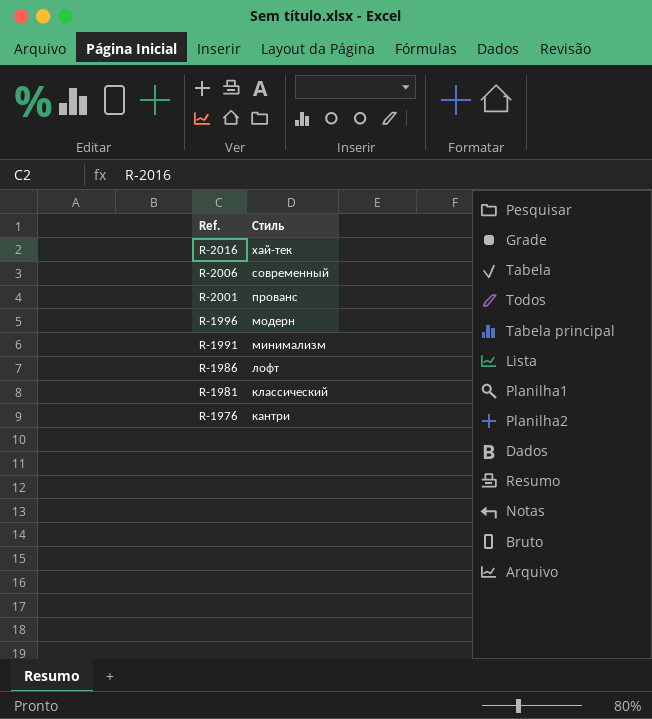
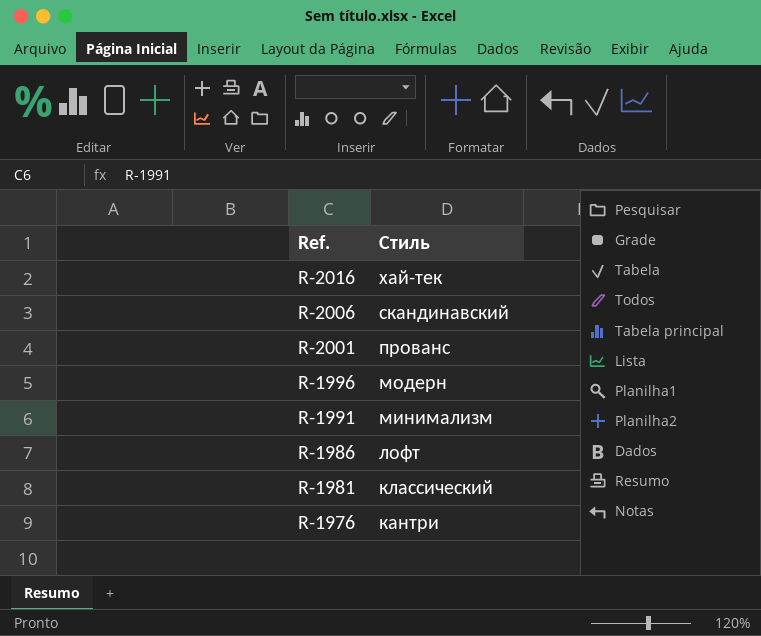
R-2006 | Стиль: современный -> скандинавский

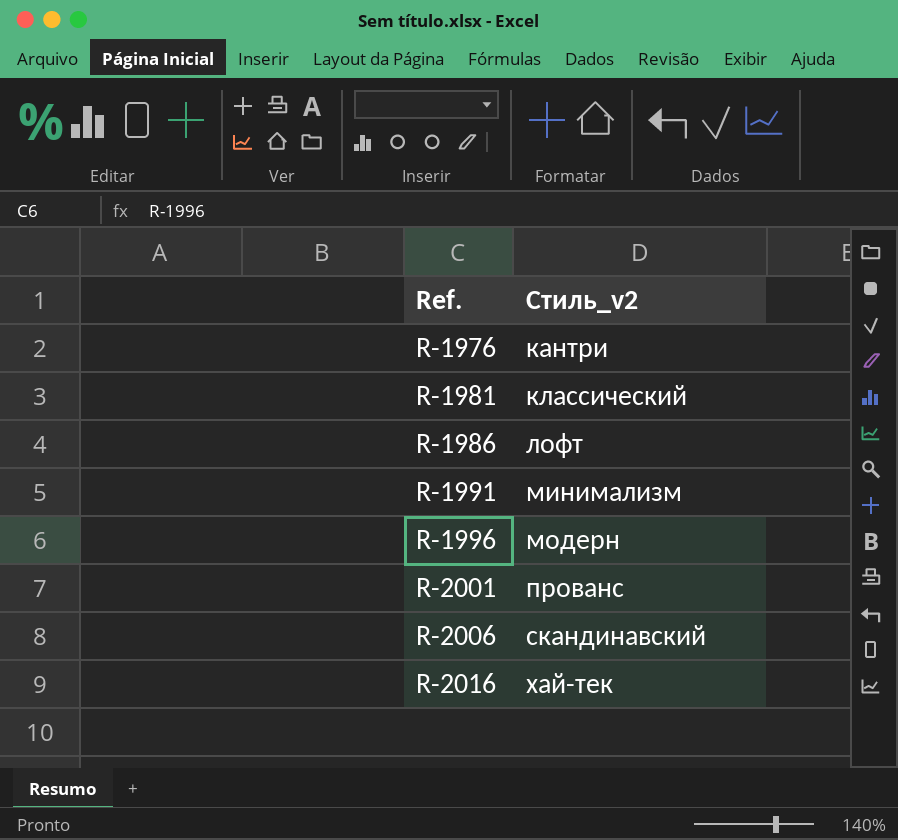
row order: Ref. descending -> Ref. ascending
column name: Стиль -> Стиль_v2

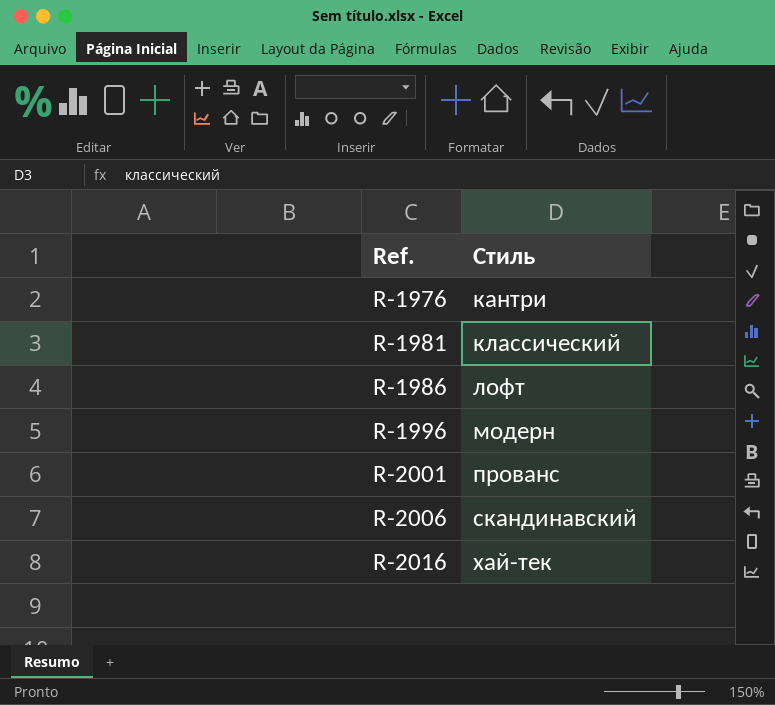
column name: Стиль_v2 -> Стиль
row R-1991: минимализм -> none

